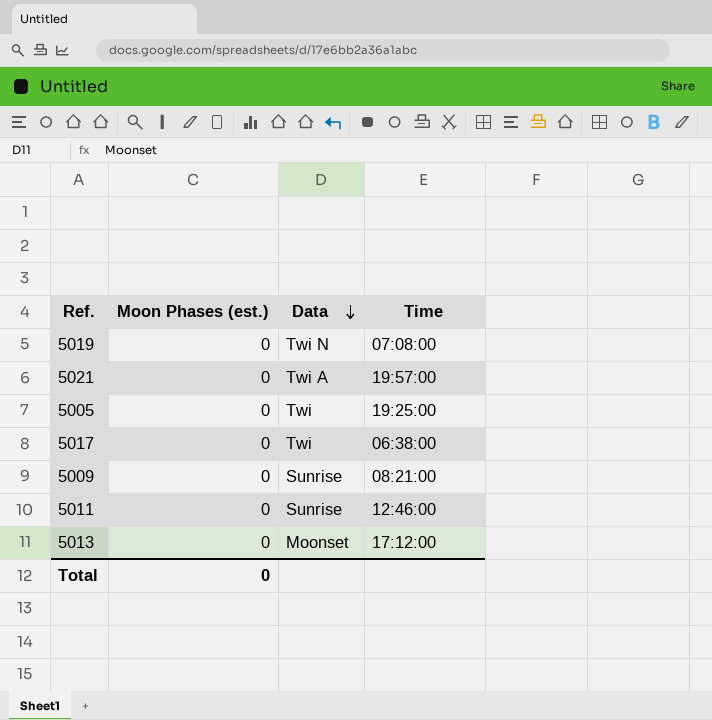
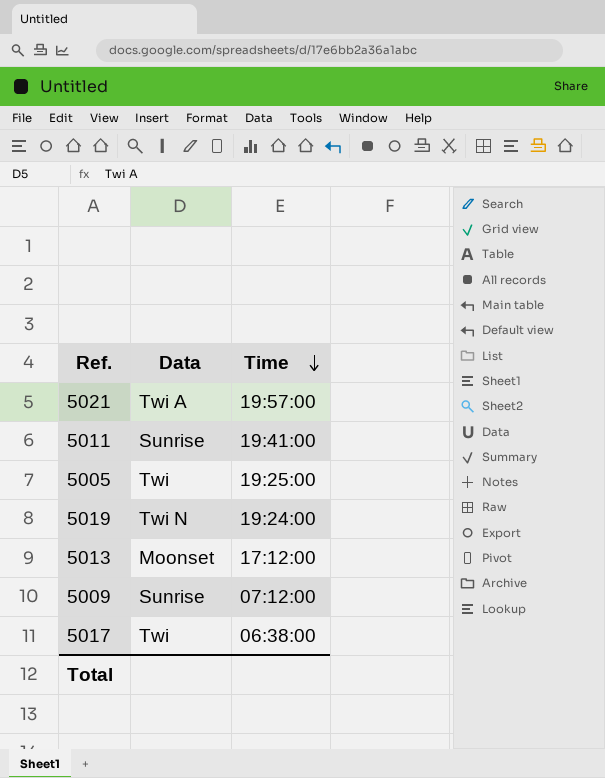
row order: Data descending -> Time descending
column Moon Phases (est.) | position: 2 -> none
5011 | Time: 12:46:00 -> 19:41:00
5019 | Time: 07:08:00 -> 19:24:00
5009 | Time: 08:21:00 -> 07:12:00

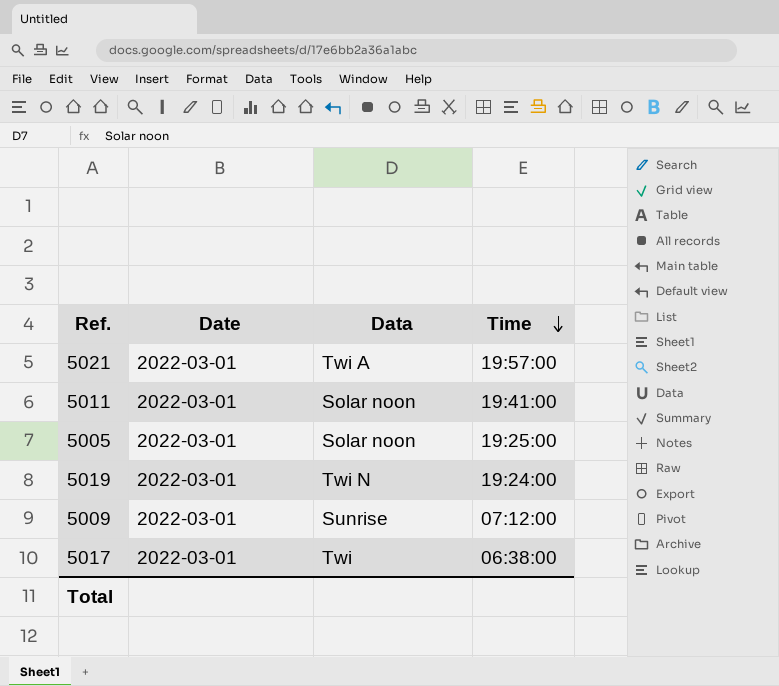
column Date | position: none -> 2
row 5013: Moonset | 17:12:00 -> none
5011 | Data: Sunrise -> Solar noon
5005 | Data: Twi -> Solar noon

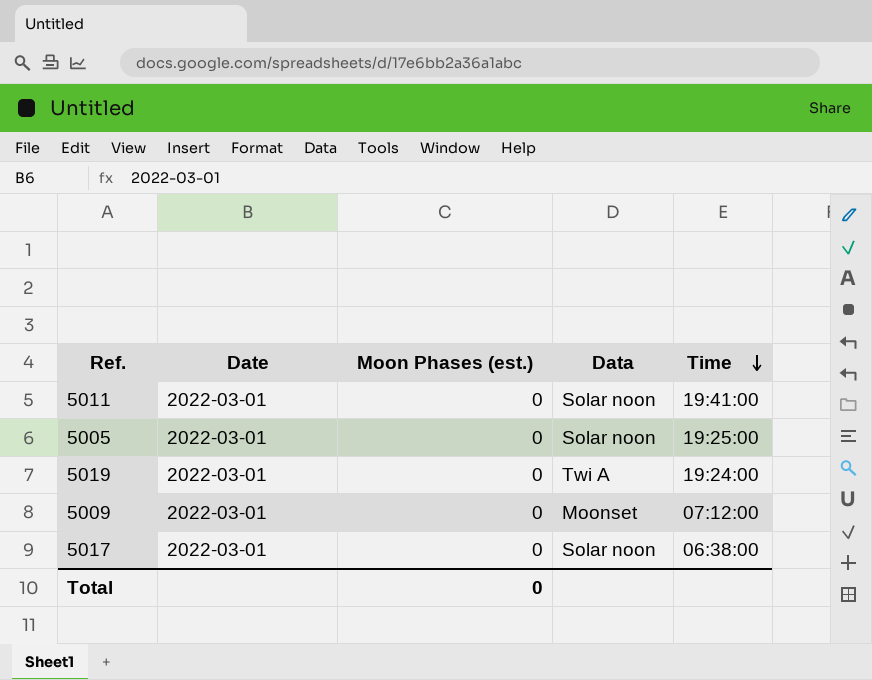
column Moon Phases (est.) | position: none -> 3
row 5021: 2022-03-01 | Twi A | 19:57:00 -> none
5019 | Data: Twi N -> Twi A
5009 | Data: Sunrise -> Moonset
5017 | Data: Twi -> Solar noon

